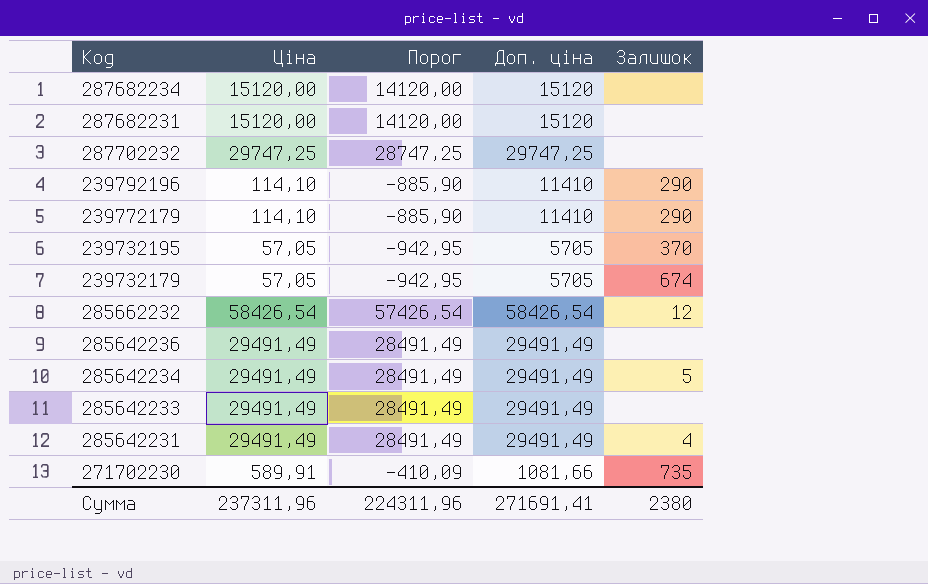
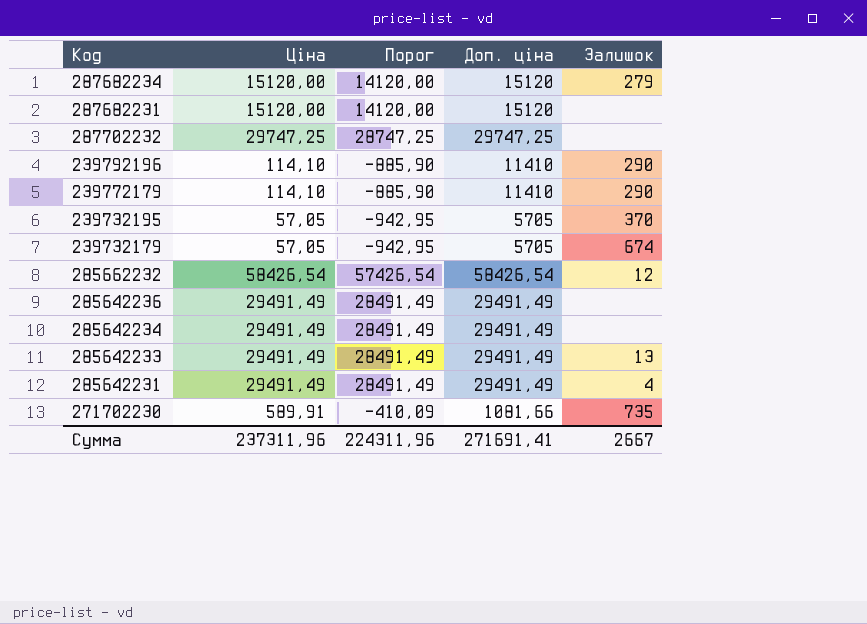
287682234 | Залишок: none -> 279
285642234 | Залишок: 5 -> none
285642233 | Залишок: none -> 13
Сумма | Залишок: 2380 -> 2667

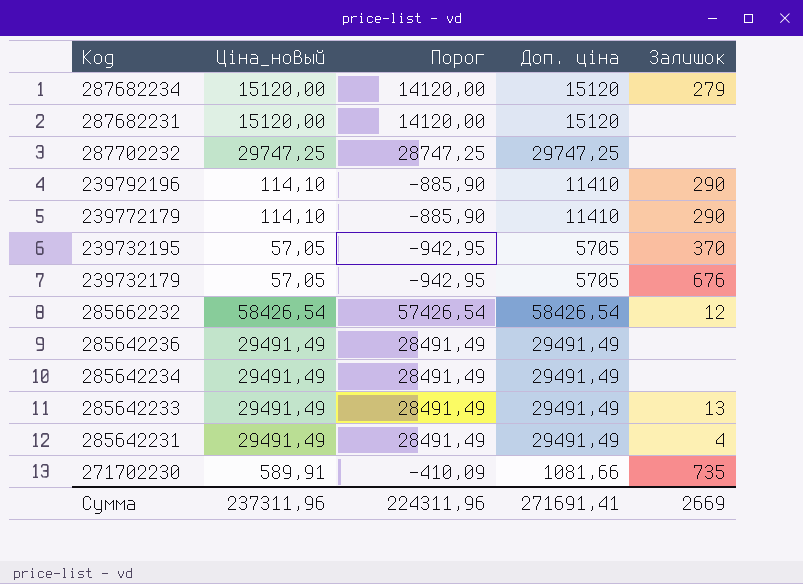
column name: Ціна -> Ціна_новый
239732179 | Залишок: 674 -> 676
Сумма | Залишок: 2667 -> 2669

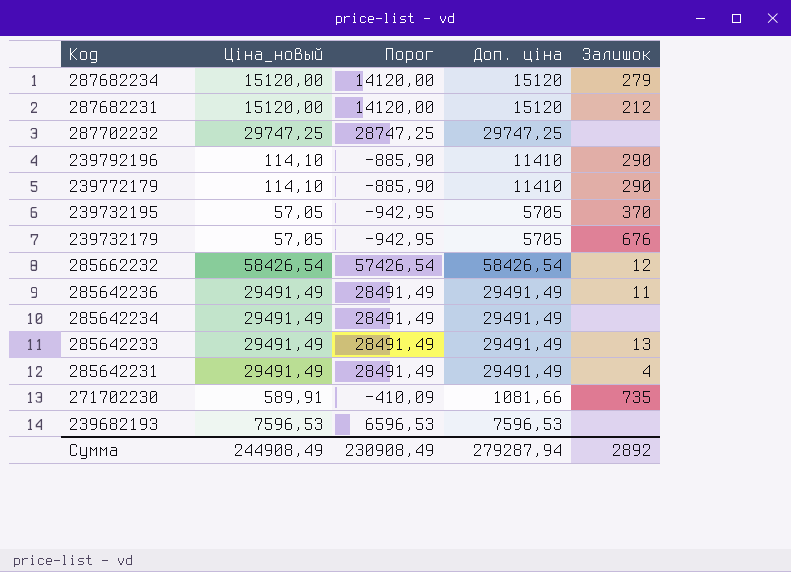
287682231 | Залишок: none -> 212
285642236 | Залишок: none -> 11
row 239682193: none -> 7596,53 | 6596,53 | 7596,53 | none
Сумма | Ціна_новый: 237311,96 -> 244908,49
Сумма | Порог: 224311,96 -> 230908,49
Сумма | Доп. ціна: 271691,41 -> 279287,94
Сумма | Залишок: 2669 -> 2892

